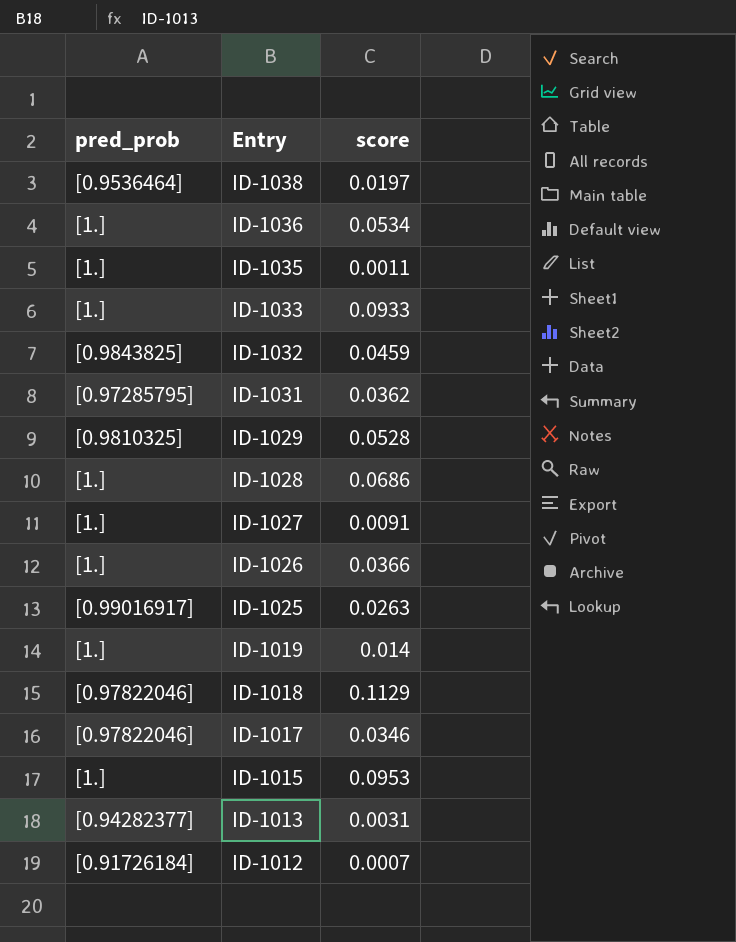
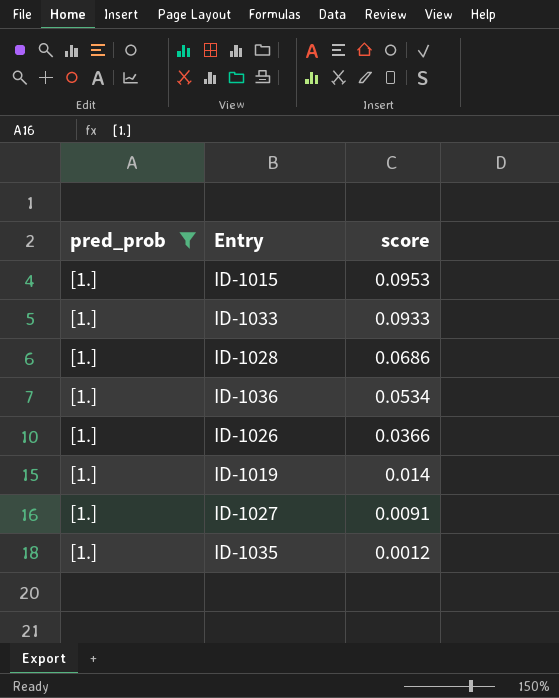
filter: none -> pred_prob = [1.]
row order: Entry descending -> score descending
ID-1035 | score: 0.0011 -> 0.0012

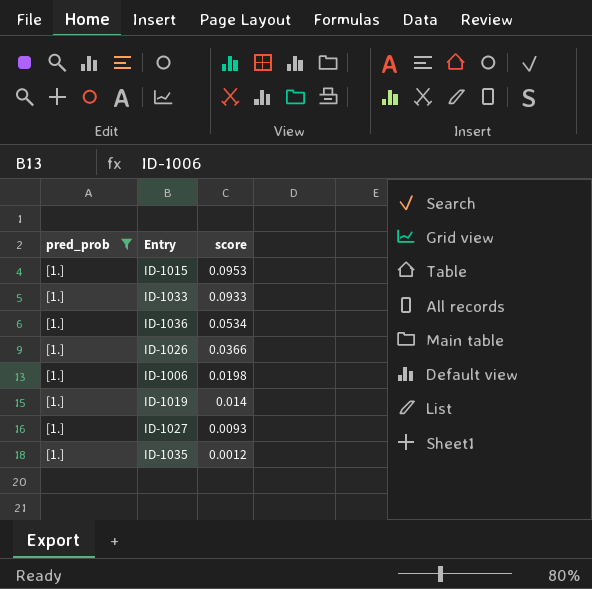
row ID-1028: [1.] | 0.0686 -> none
row ID-1006: none -> [1.] | 0.0198
ID-1027 | score: 0.0091 -> 0.0093

